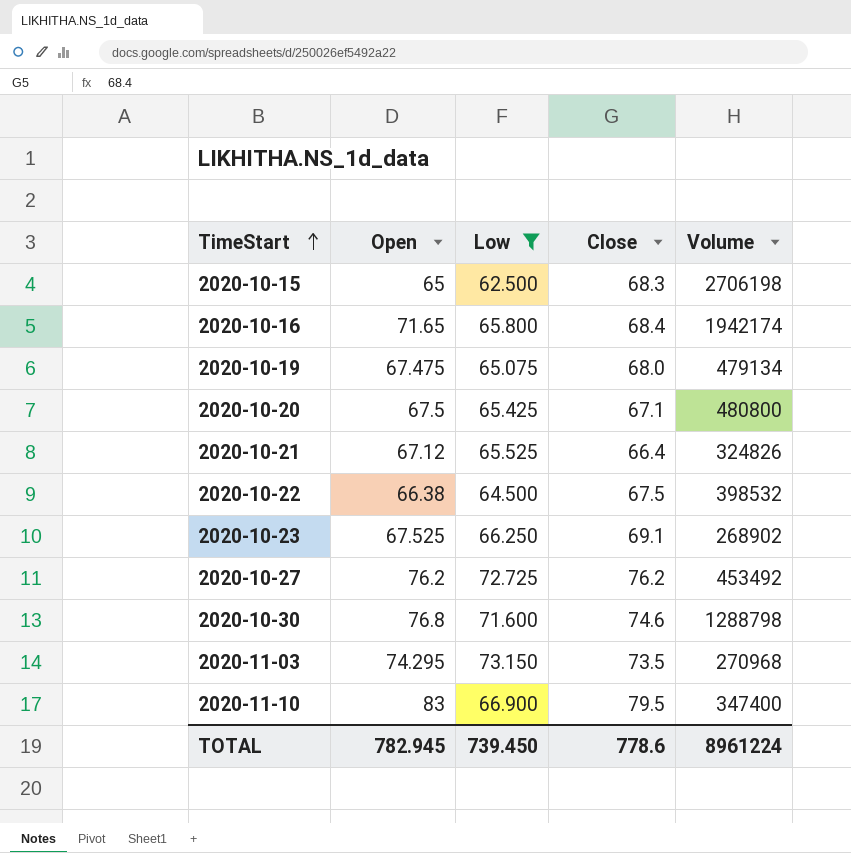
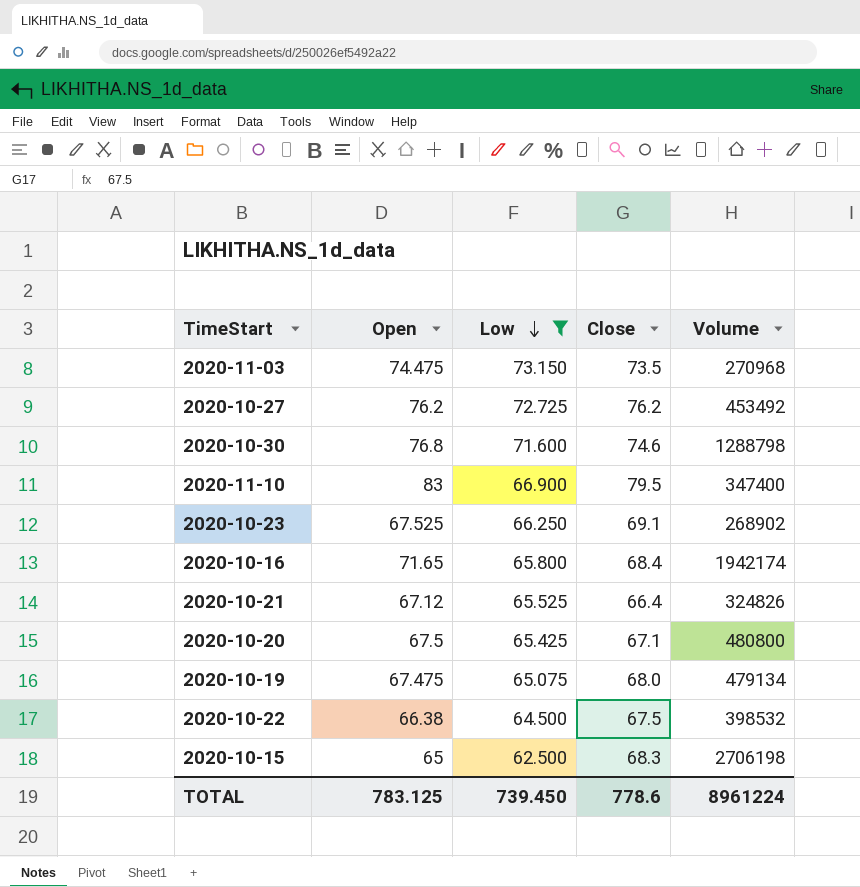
row order: TimeStart ascending -> Low descending
2020-11-03 | Open: 74.295 -> 74.475
TOTAL | Open: 782.945 -> 783.125

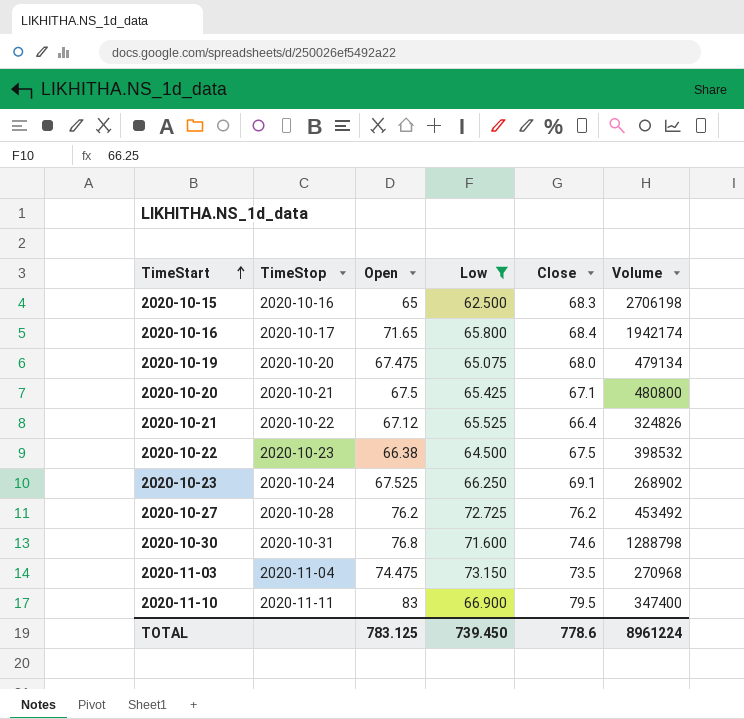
row order: Low descending -> TimeStart ascending
column TimeStop | position: none -> 2

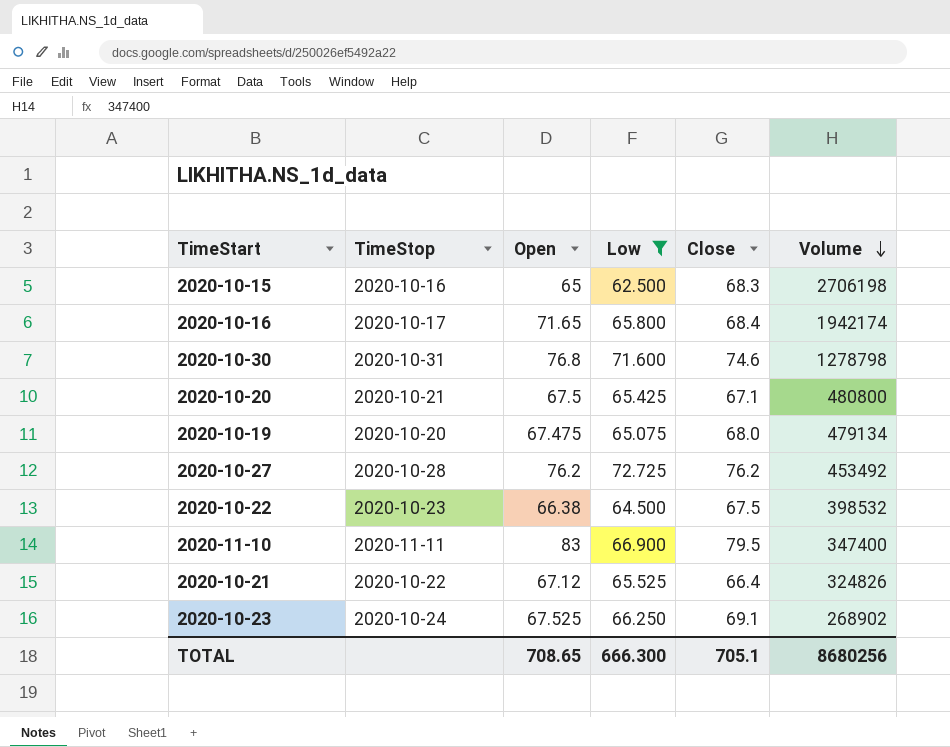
row order: TimeStart ascending -> Volume descending
row 2020-11-03: 2020-11-04 | 74.475 | 73.150 | 73.5 | 270968 -> none
2020-10-30 | Volume: 1288798 -> 1278798
TOTAL | Open: 783.125 -> 708.65
TOTAL | Low: 739.450 -> 666.300
TOTAL | Close: 778.6 -> 705.1
TOTAL | Volume: 8961224 -> 8680256

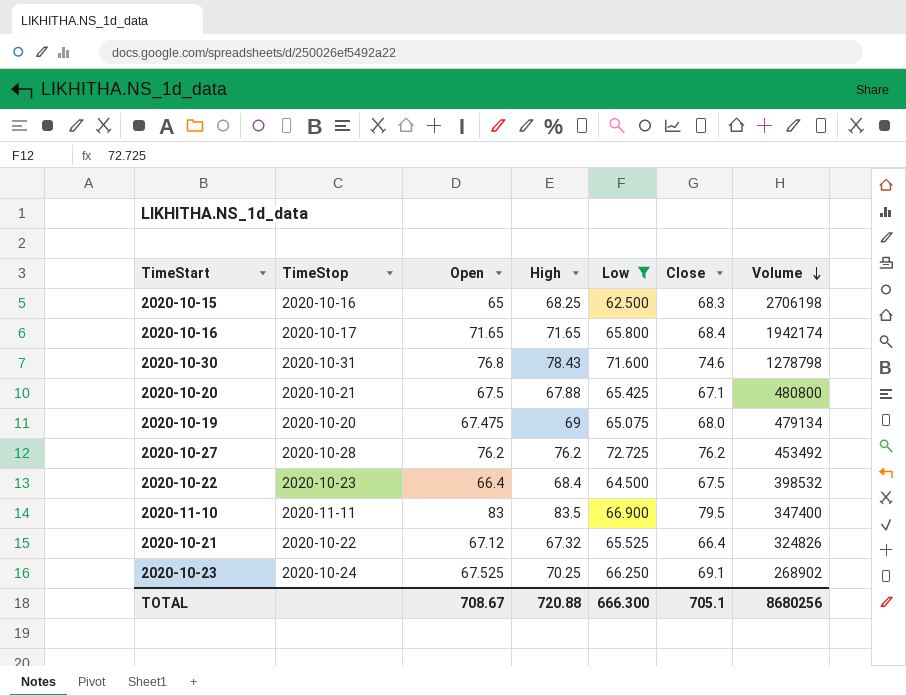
column High | position: none -> 4
2020-10-22 | Open: 66.38 -> 66.4
TOTAL | Open: 708.65 -> 708.67

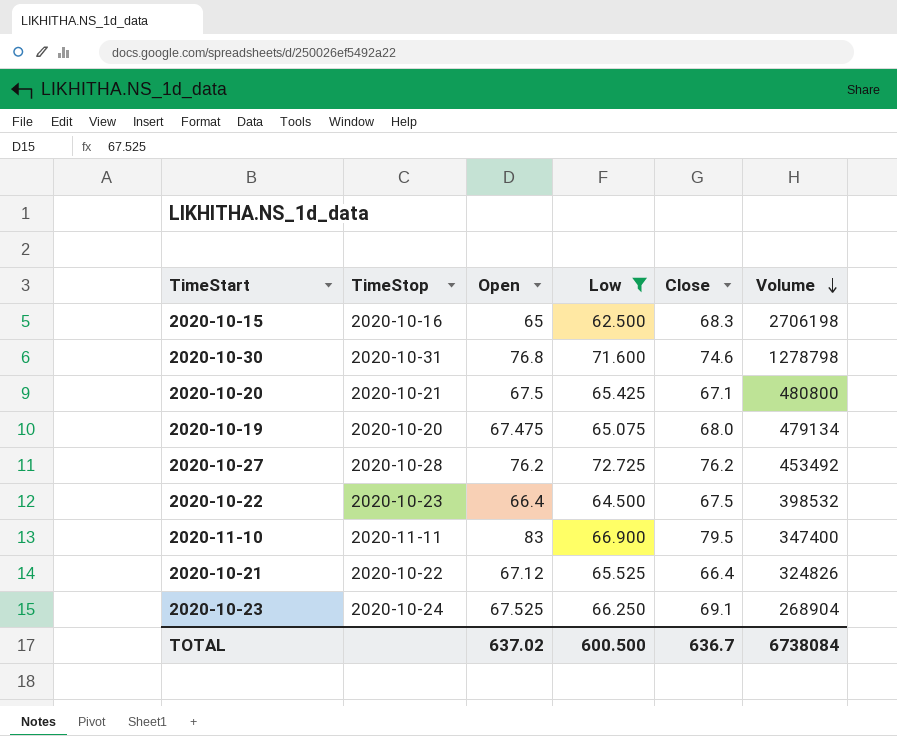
column High | position: 4 -> none
row 2020-10-16: 2020-10-17 | 71.65 | 71.65 | 65.800 | 68.4 | 1942174 -> none
2020-10-23 | Volume: 268902 -> 268904
TOTAL | Open: 708.67 -> 637.02
TOTAL | Low: 666.300 -> 600.500
TOTAL | Close: 705.1 -> 636.7
TOTAL | Volume: 8680256 -> 6738084

